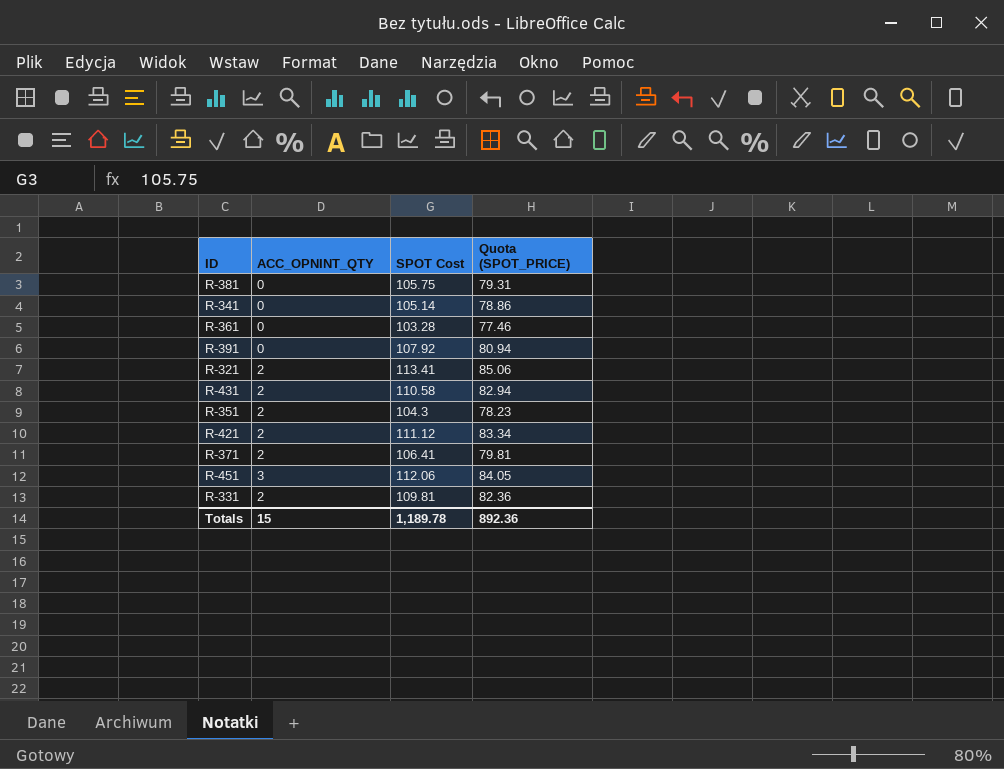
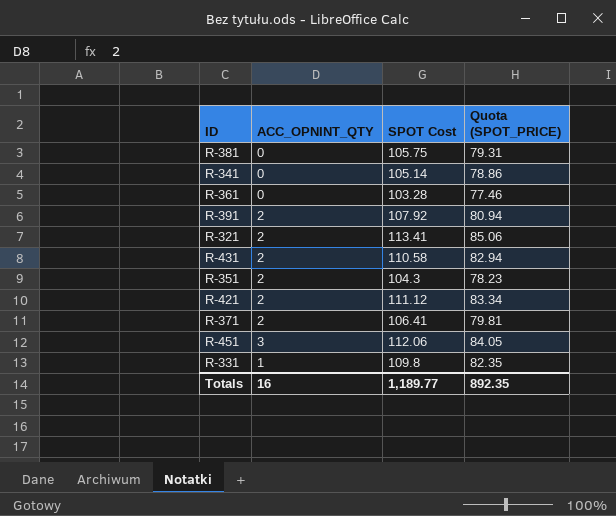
R-391 | ACC_OPNINT_QTY: 0 -> 2
R-331 | ACC_OPNINT_QTY: 2 -> 1
R-331 | SPOT Cost: 109.81 -> 109.8
R-331 | Quota (SPOT_PRICE): 82.36 -> 82.35
Totals | ACC_OPNINT_QTY: 15 -> 16
Totals | SPOT Cost: 1,189.78 -> 1,189.77
Totals | Quota (SPOT_PRICE): 892.36 -> 892.35

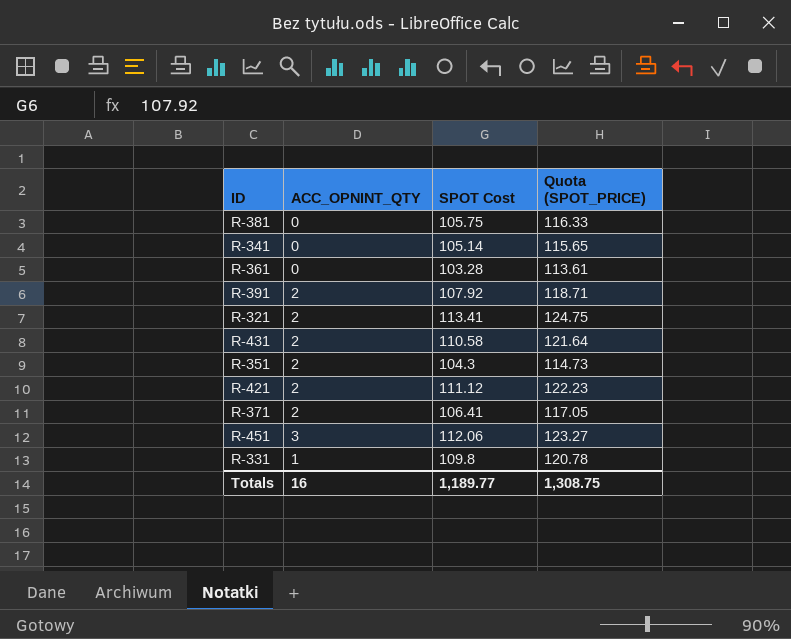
column Quota (SPOT_PRICE) | formula: [SPOT Cost] * 0.75 -> [SPOT Cost] * 1.1
Totals | Quota (SPOT_PRICE): 892.35 -> 1,308.75

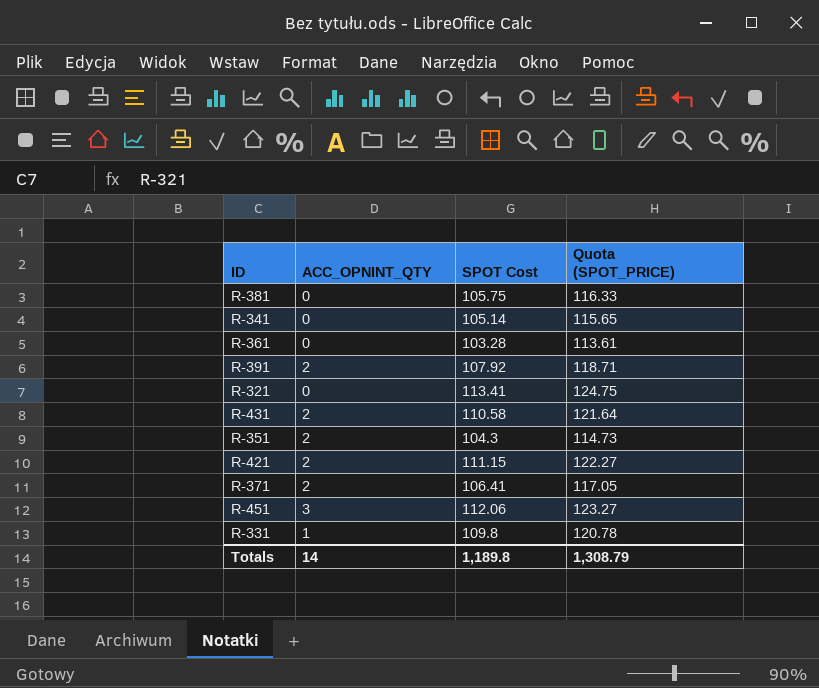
R-321 | ACC_OPNINT_QTY: 2 -> 0
R-421 | SPOT Cost: 111.12 -> 111.15
R-421 | Quota (SPOT_PRICE): 122.23 -> 122.27
Totals | ACC_OPNINT_QTY: 16 -> 14
Totals | SPOT Cost: 1,189.77 -> 1,189.8
Totals | Quota (SPOT_PRICE): 1,308.75 -> 1,308.79

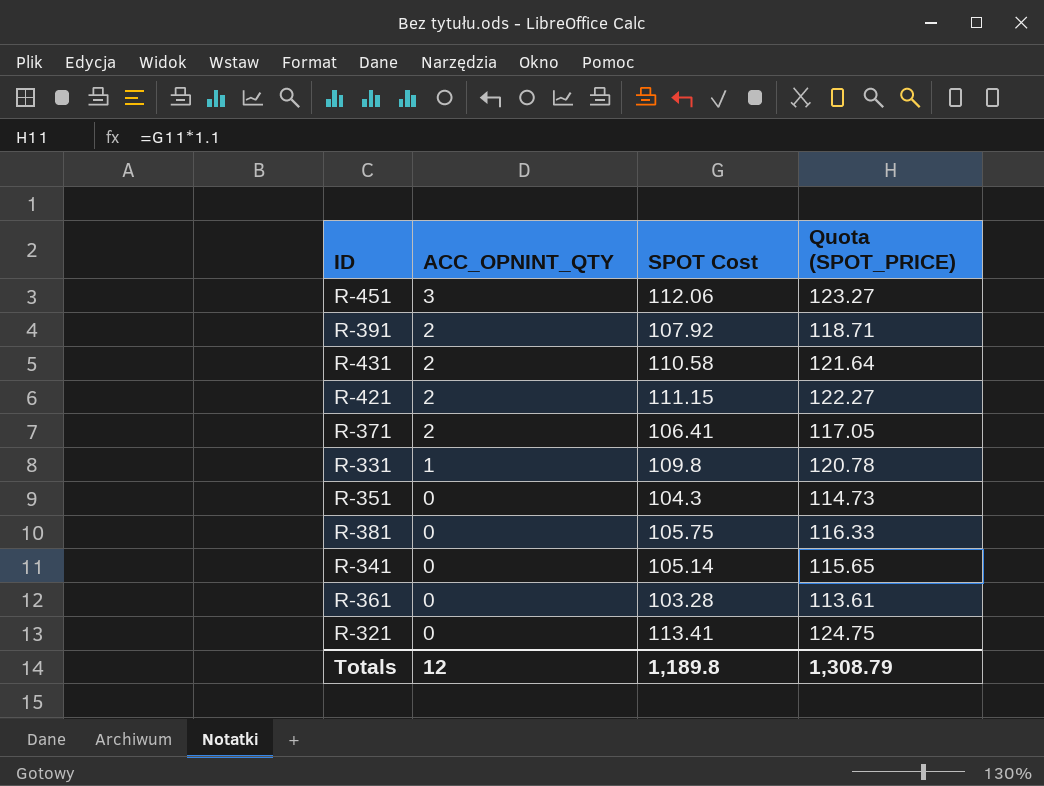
row order: none -> ACC_OPNINT_QTY descending
R-351 | ACC_OPNINT_QTY: 2 -> 0
Totals | ACC_OPNINT_QTY: 14 -> 12

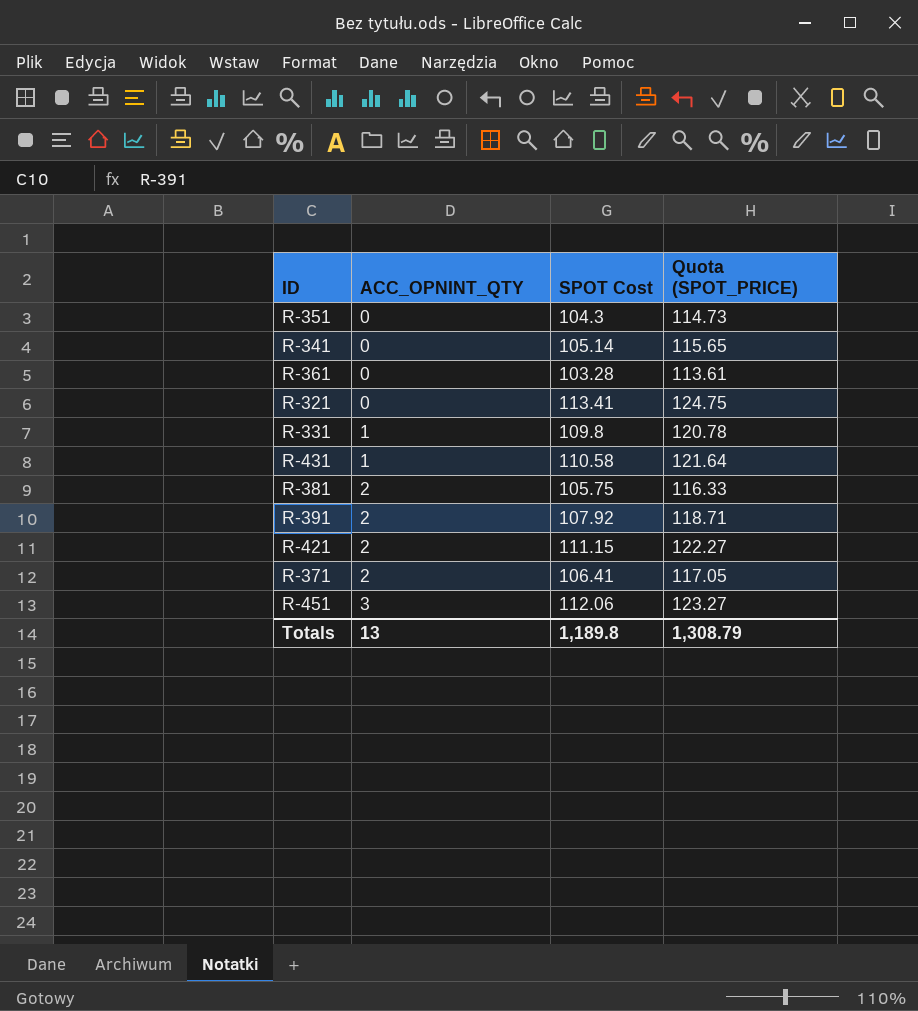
row order: ACC_OPNINT_QTY descending -> ACC_OPNINT_QTY ascending
R-431 | ACC_OPNINT_QTY: 2 -> 1
R-381 | ACC_OPNINT_QTY: 0 -> 2
Totals | ACC_OPNINT_QTY: 12 -> 13

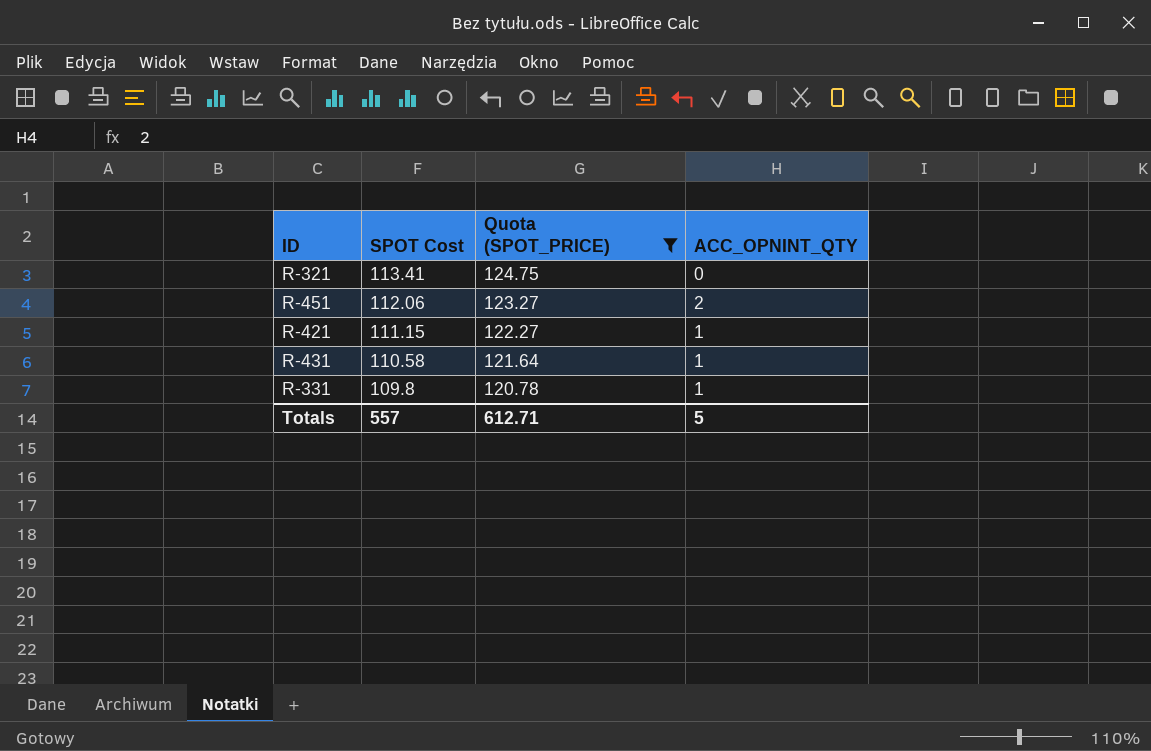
filter: none -> Quota (SPOT_PRICE) >= 120.78
row order: ACC_OPNINT_QTY ascending -> SPOT Cost descending
column ACC_OPNINT_QTY | position: 2 -> 4
R-451 | ACC_OPNINT_QTY: 3 -> 2
R-421 | ACC_OPNINT_QTY: 2 -> 1
Totals | SPOT Cost: 1,189.8 -> 557
Totals | Quota (SPOT_PRICE): 1,308.79 -> 612.71
Totals | ACC_OPNINT_QTY: 13 -> 5

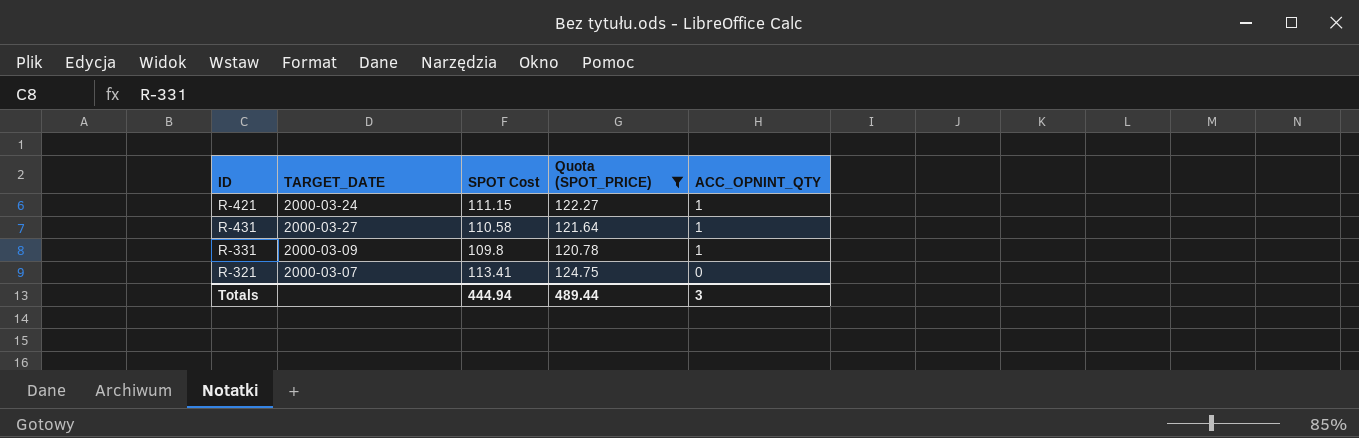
row order: SPOT Cost descending -> ACC_OPNINT_QTY descending
column TARGET_DATE | position: none -> 2
row R-451: 112.06 | 123.27 | 2 -> none
Totals | SPOT Cost: 557 -> 444.94
Totals | Quota (SPOT_PRICE): 612.71 -> 489.44
Totals | ACC_OPNINT_QTY: 5 -> 3

